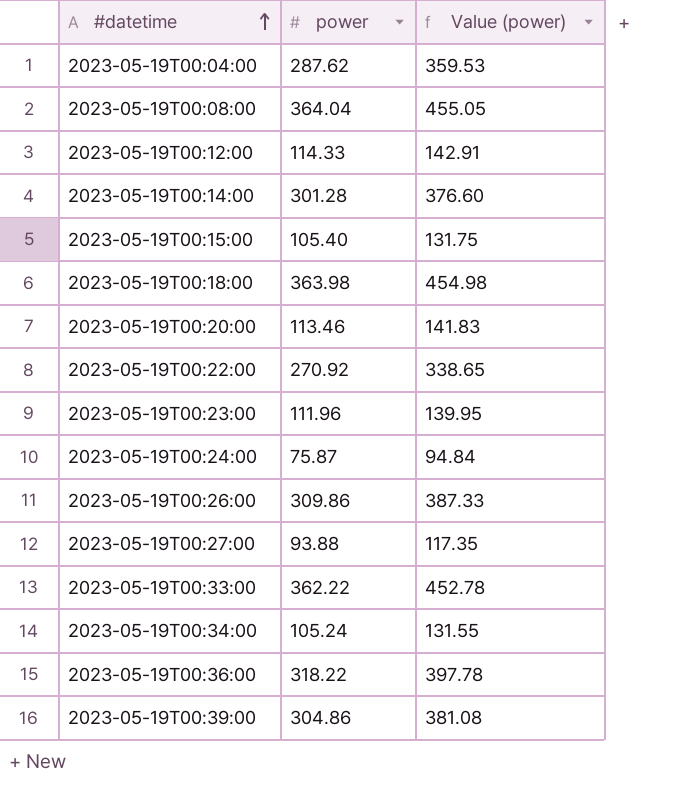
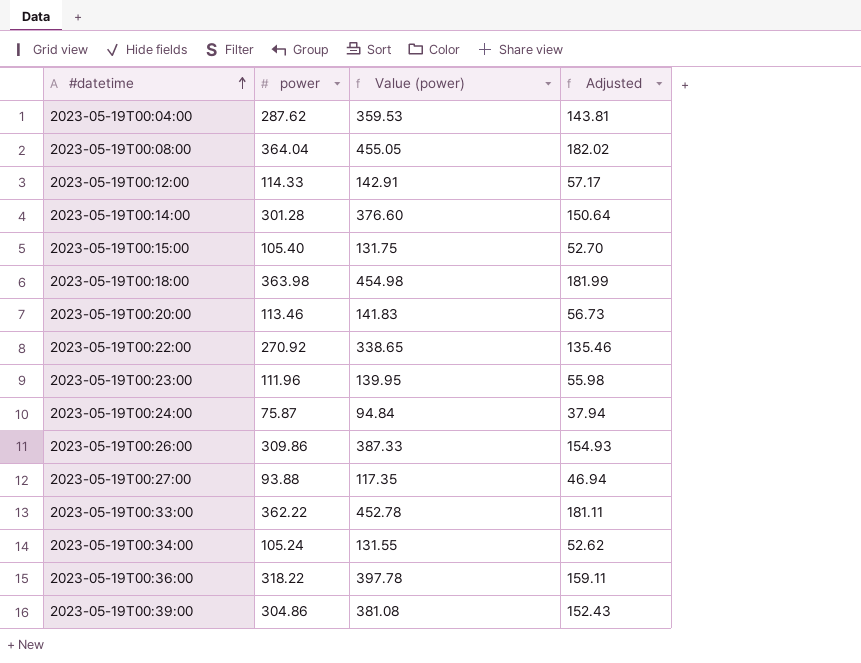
column Adjusted | formula: none -> [power] * 0.5

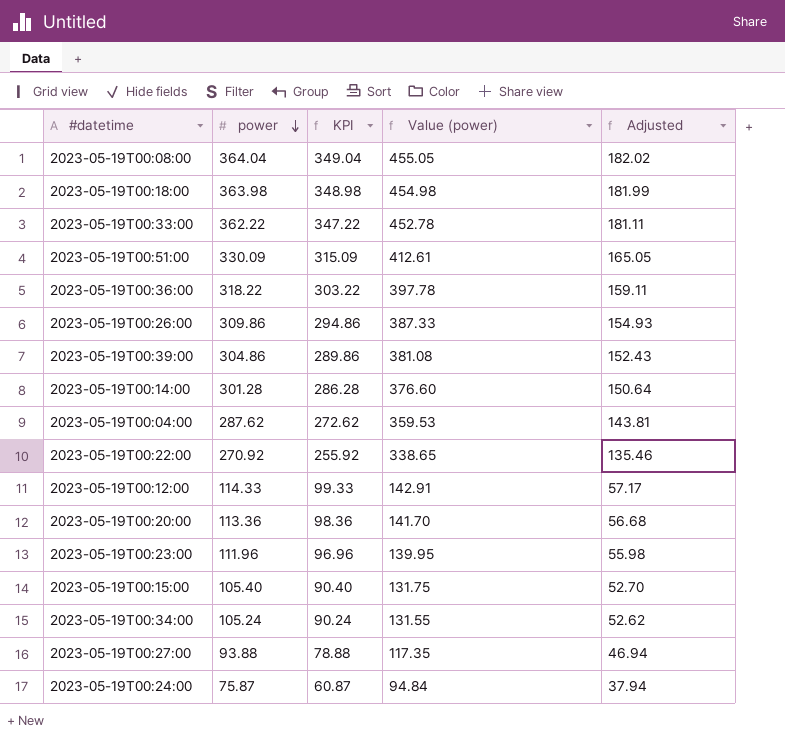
row order: #datetime ascending -> power descending
column KPI | formula: none -> [power] - 15
row 2023-05-19T00:51:00: none -> 330.09 | 315.09 | 412.61 | 165.05
2023-05-19T00:20:00 | power: 113.46 -> 113.36
2023-05-19T00:20:00 | Value (power): 141.83 -> 141.70
2023-05-19T00:20:00 | Adjusted: 56.73 -> 56.68

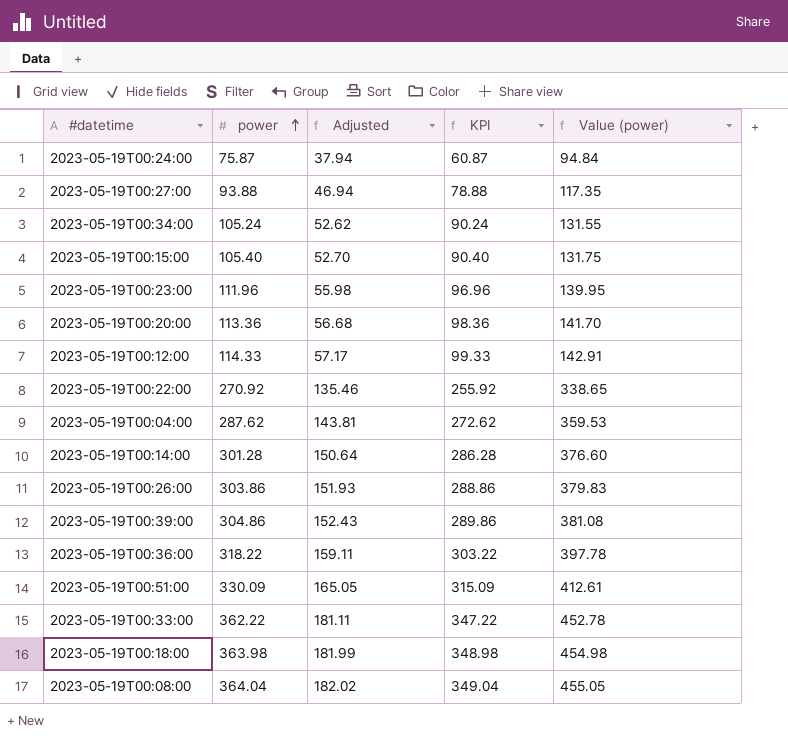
row order: power descending -> power ascending
column Adjusted | position: 5 -> 3
2023-05-19T00:26:00 | power: 309.86 -> 303.86
2023-05-19T00:26:00 | Adjusted: 154.93 -> 151.93
2023-05-19T00:26:00 | KPI: 294.86 -> 288.86
2023-05-19T00:26:00 | Value (power): 387.33 -> 379.83

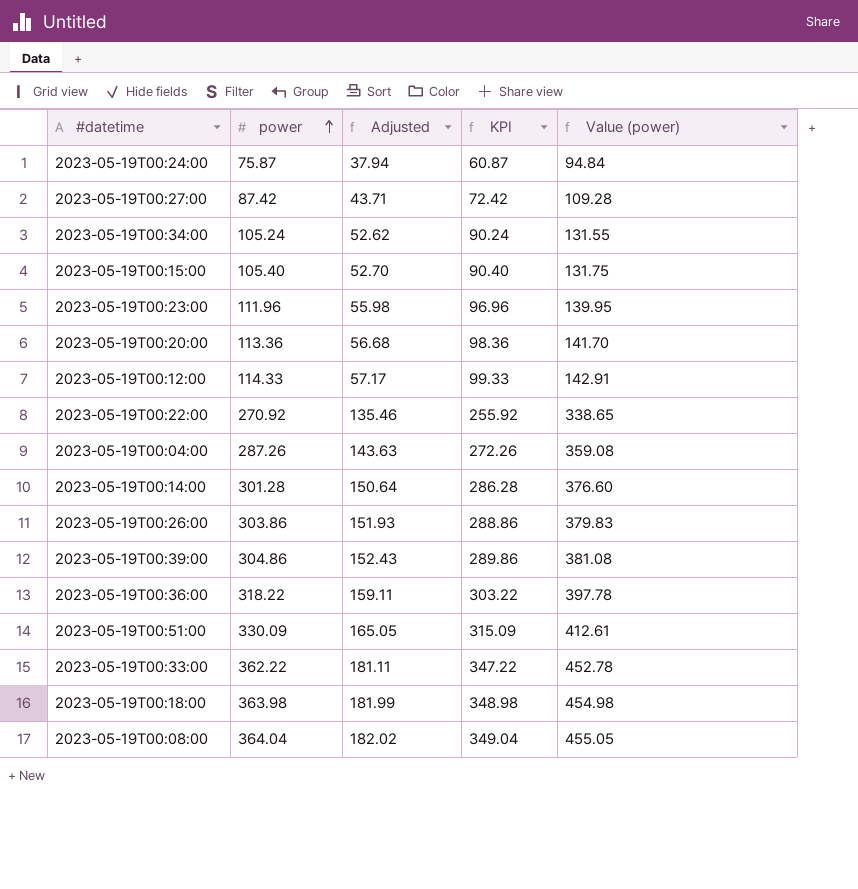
2023-05-19T00:27:00 | power: 93.88 -> 87.42
2023-05-19T00:27:00 | Adjusted: 46.94 -> 43.71
2023-05-19T00:27:00 | KPI: 78.88 -> 72.42
2023-05-19T00:27:00 | Value (power): 117.35 -> 109.28
2023-05-19T00:04:00 | power: 287.62 -> 287.26
2023-05-19T00:04:00 | Adjusted: 143.81 -> 143.63
2023-05-19T00:04:00 | KPI: 272.62 -> 272.26
2023-05-19T00:04:00 | Value (power): 359.53 -> 359.08

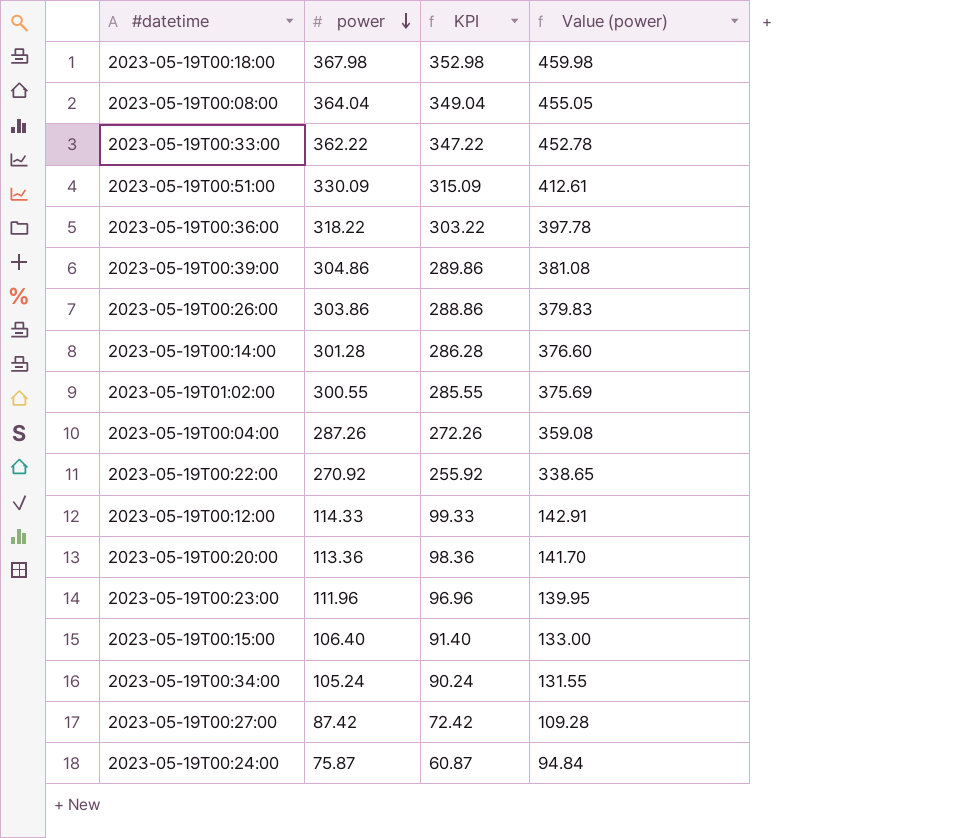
row order: power ascending -> power descending
column Adjusted | formula: [power] * 0.5 -> none
2023-05-19T00:18:00 | power: 363.98 -> 367.98
2023-05-19T00:18:00 | KPI: 348.98 -> 352.98
2023-05-19T00:18:00 | Value (power): 454.98 -> 459.98
row 2023-05-19T01:02:00: none -> 300.55 | 285.55 | 375.69
2023-05-19T00:15:00 | power: 105.40 -> 106.40
2023-05-19T00:15:00 | KPI: 90.40 -> 91.40
2023-05-19T00:15:00 | Value (power): 131.75 -> 133.00

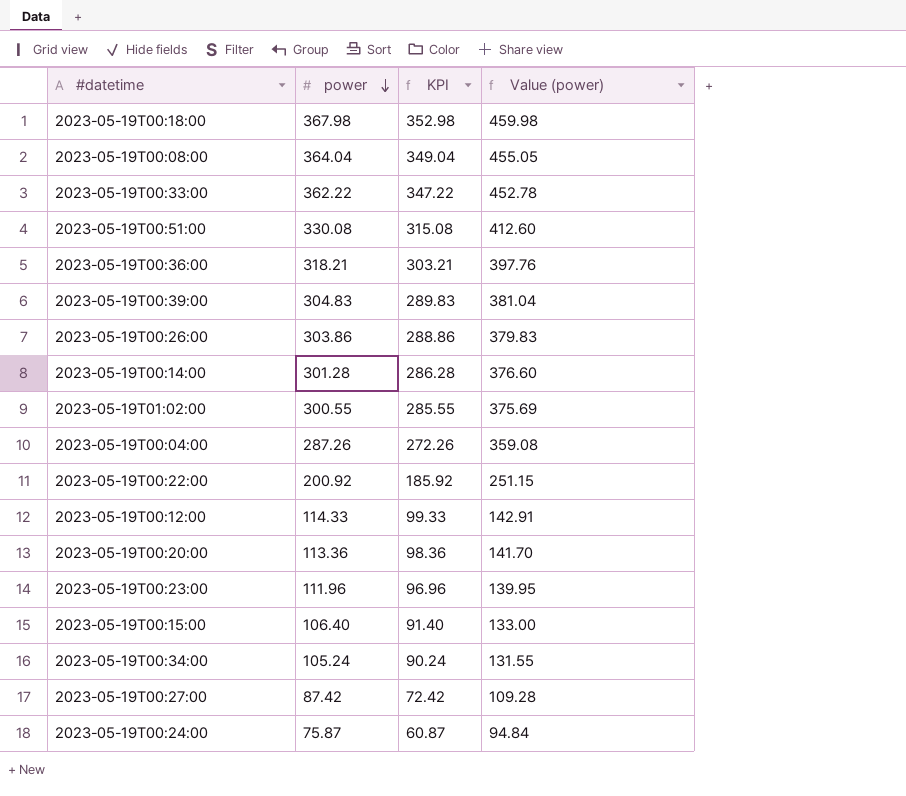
2023-05-19T00:51:00 | power: 330.09 -> 330.08
2023-05-19T00:51:00 | KPI: 315.09 -> 315.08
2023-05-19T00:51:00 | Value (power): 412.61 -> 412.60
2023-05-19T00:36:00 | power: 318.22 -> 318.21
2023-05-19T00:36:00 | KPI: 303.22 -> 303.21
2023-05-19T00:36:00 | Value (power): 397.78 -> 397.76
2023-05-19T00:39:00 | power: 304.86 -> 304.83
2023-05-19T00:39:00 | KPI: 289.86 -> 289.83
2023-05-19T00:39:00 | Value (power): 381.08 -> 381.04
2023-05-19T00:22:00 | power: 270.92 -> 200.92
2023-05-19T00:22:00 | KPI: 255.92 -> 185.92
2023-05-19T00:22:00 | Value (power): 338.65 -> 251.15

